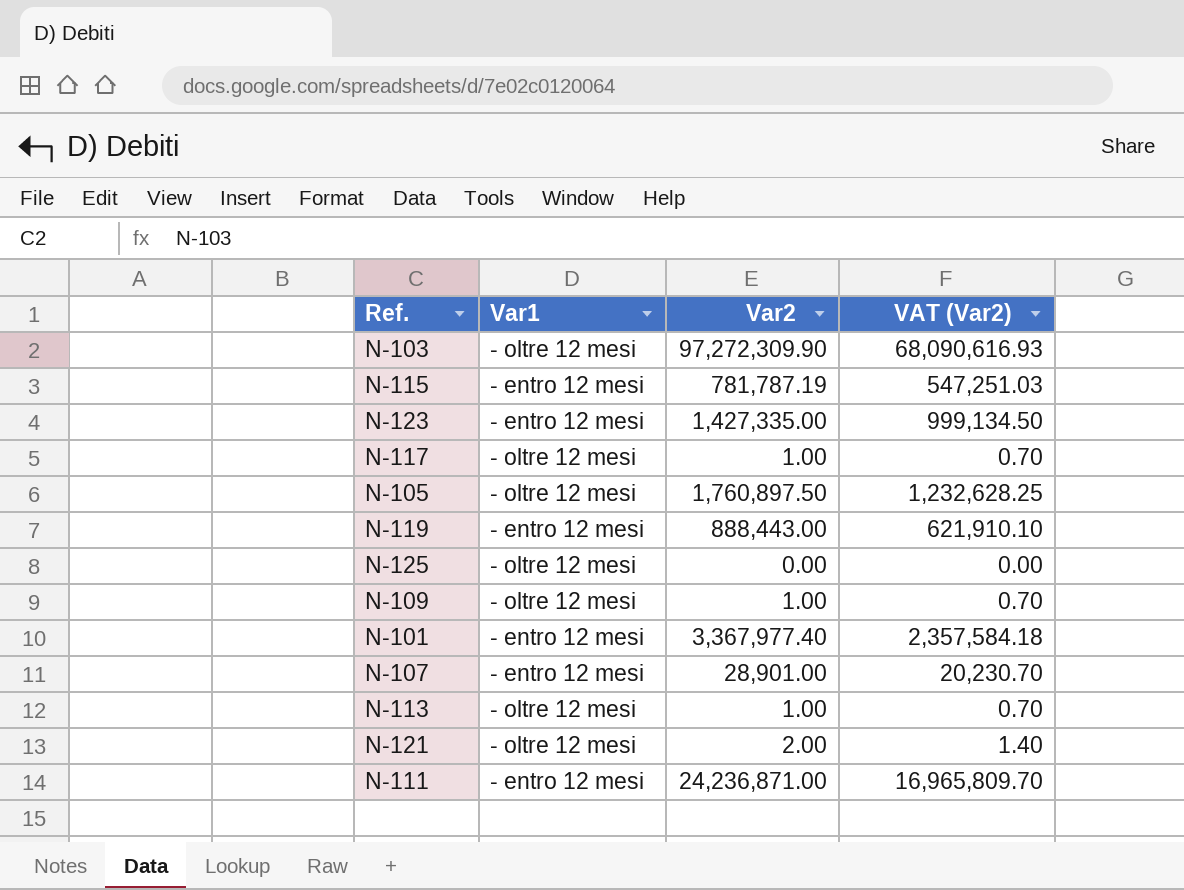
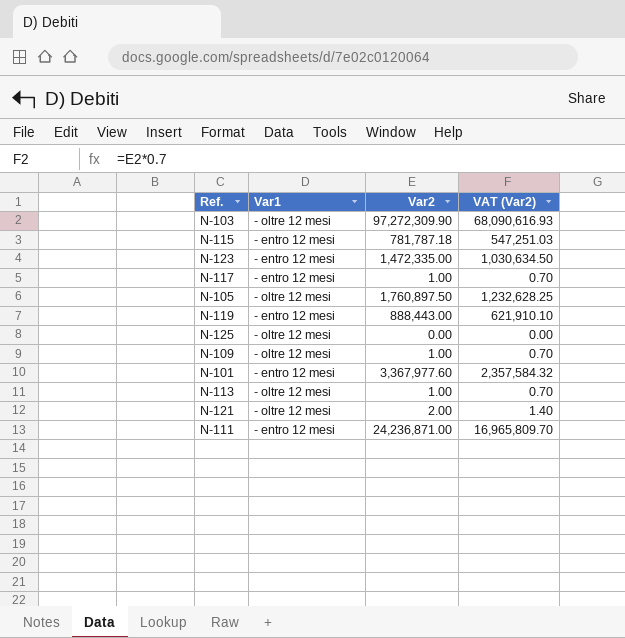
row N-107: - entro 12 mesi | 28,901.00 | 20,230.70 -> none
N-115 | Var2: 781,787.19 -> 781,787.18
N-123 | Var2: 1,427,335.00 -> 1,472,335.00
N-123 | VAT (Var2): 999,134.50 -> 1,030,634.50
N-117 | Var1: - oltre 12 mesi -> - entro 12 mesi
N-101 | Var2: 3,367,977.40 -> 3,367,977.60
N-101 | VAT (Var2): 2,357,584.18 -> 2,357,584.32

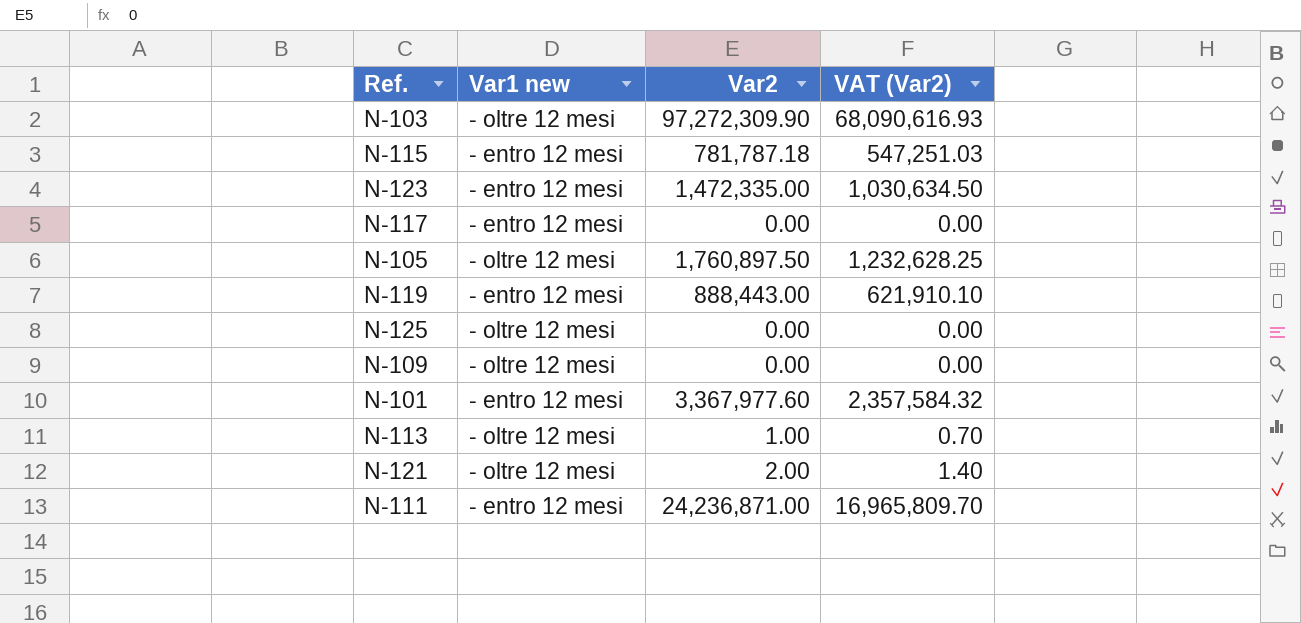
column name: Var1 -> Var1 new
N-117 | Var2: 1.00 -> 0.00
N-117 | VAT (Var2): 0.70 -> 0.00
N-109 | Var2: 1.00 -> 0.00
N-109 | VAT (Var2): 0.70 -> 0.00

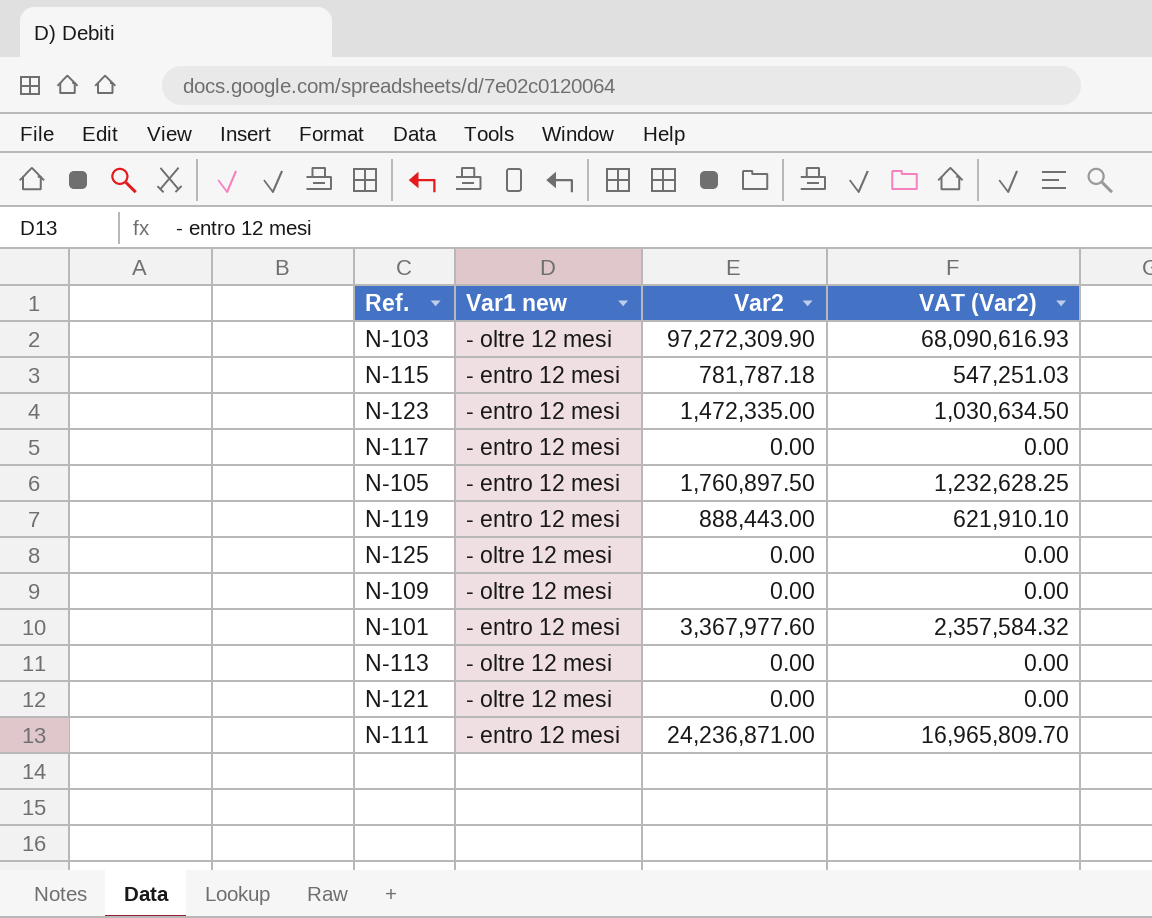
N-105 | Var1 new: - oltre 12 mesi -> - entro 12 mesi
N-113 | Var2: 1.00 -> 0.00
N-113 | VAT (Var2): 0.70 -> 0.00
N-121 | Var2: 2.00 -> 0.00
N-121 | VAT (Var2): 1.40 -> 0.00

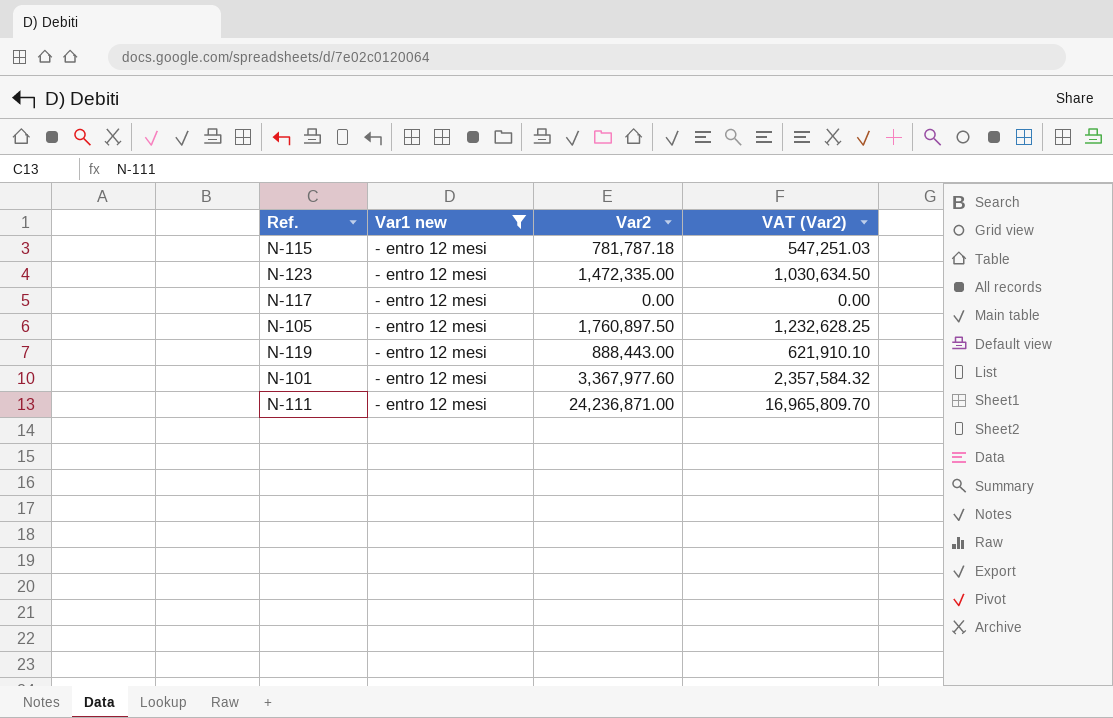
filter: none -> Var1 new = - entro 12 mesi

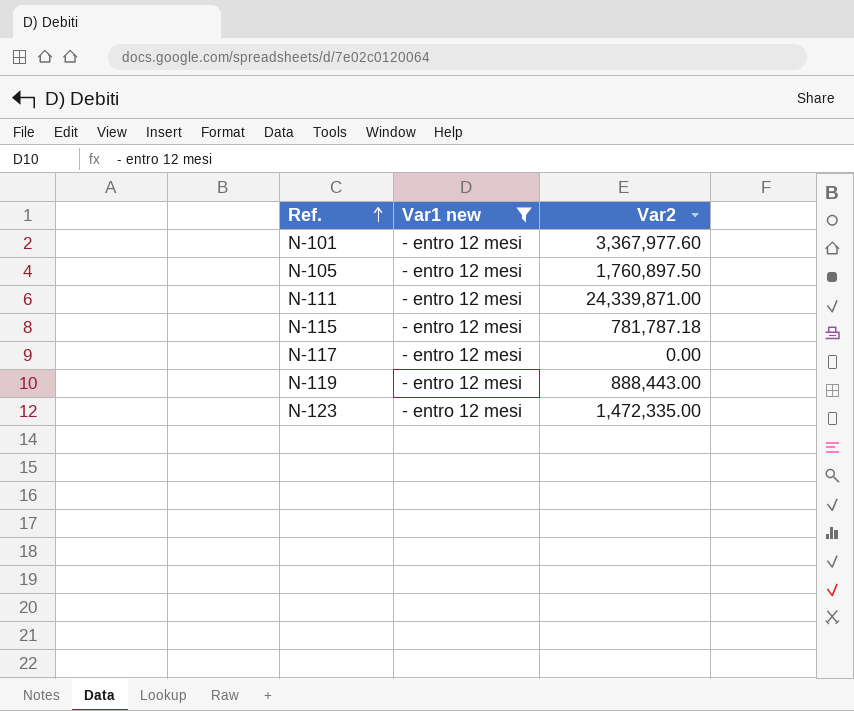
row order: none -> Ref. ascending
column VAT (Var2) | formula: [Var2] * 0.7 -> none
N-111 | Var2: 24,236,871.00 -> 24,339,871.00

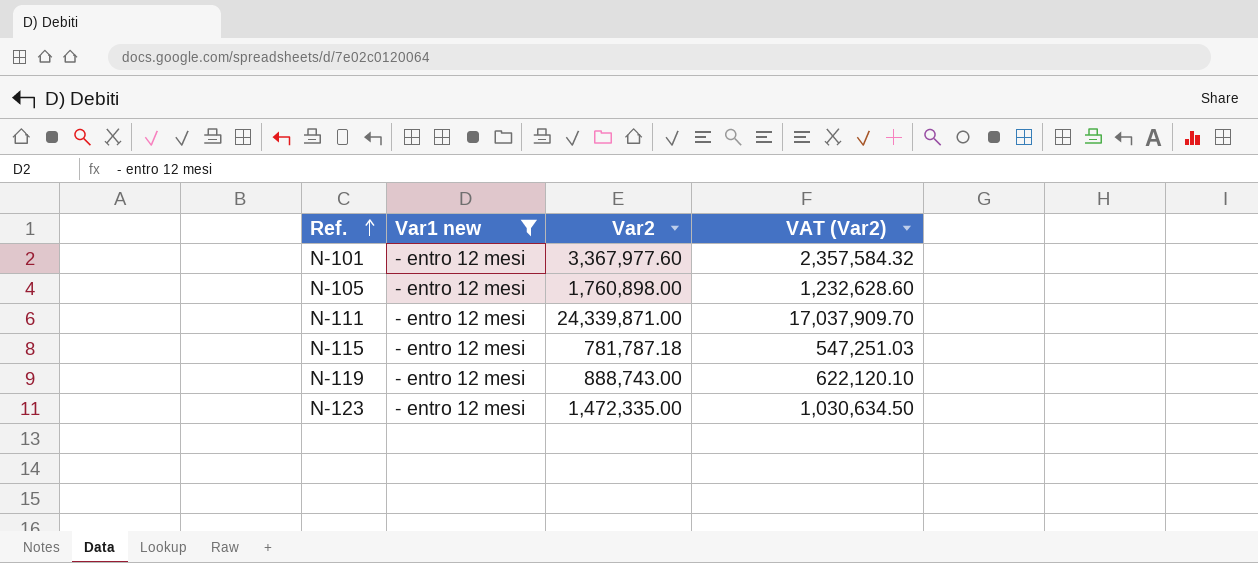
column VAT (Var2) | formula: none -> [Var2] * 0.7
row N-117: - entro 12 mesi | 0.00 -> none
N-105 | Var2: 1,760,897.50 -> 1,760,898.00
N-119 | Var2: 888,443.00 -> 888,743.00

